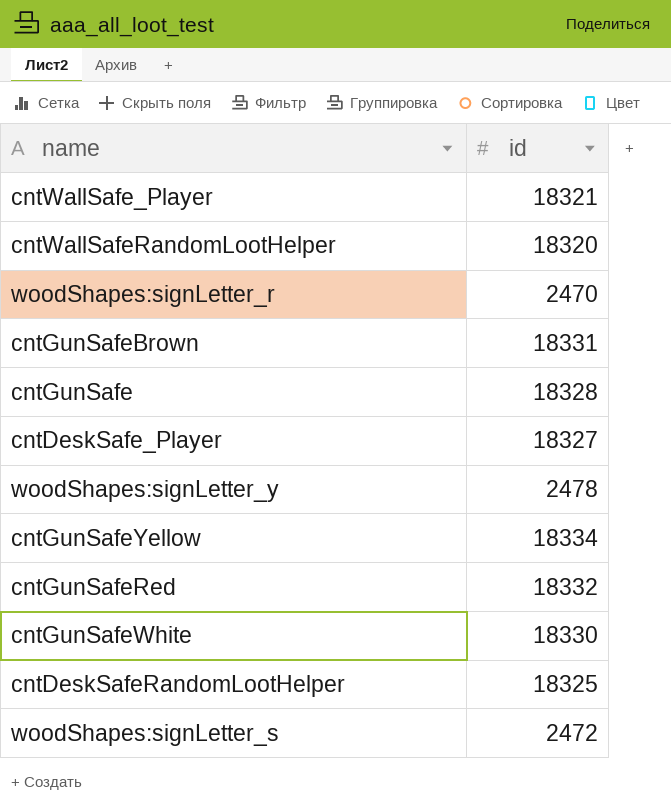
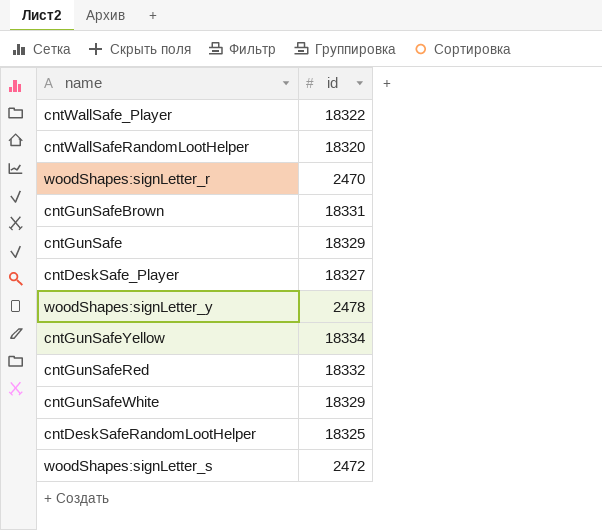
cntWallSafe_Player | id: 18321 -> 18322
cntGunSafe | id: 18328 -> 18329
cntGunSafeWhite | id: 18330 -> 18329

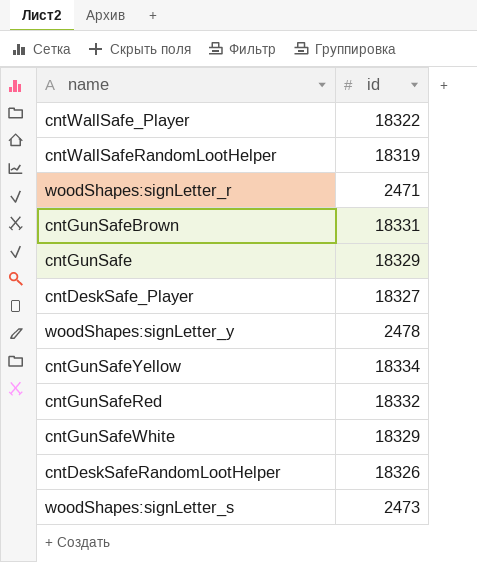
cntWallSafeRandomLootHelper | id: 18320 -> 18319
woodShapes:signLetter_r | id: 2470 -> 2471
cntDeskSafeRandomLootHelper | id: 18325 -> 18326
woodShapes:signLetter_s | id: 2472 -> 2473

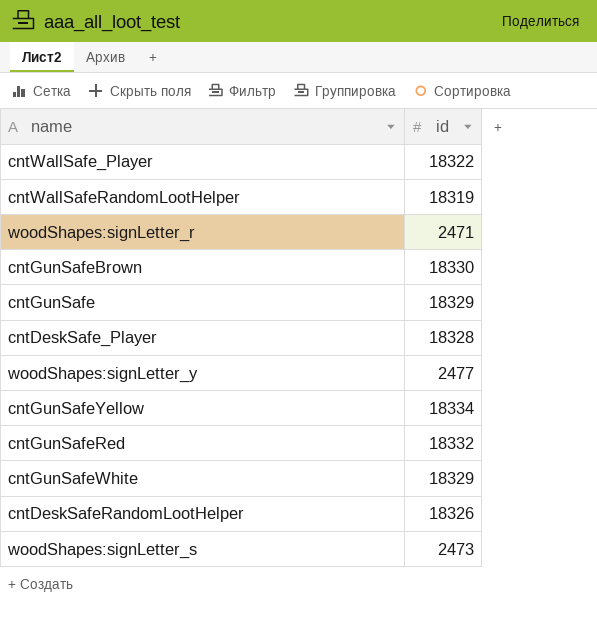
cntGunSafeBrown | id: 18331 -> 18330
cntDeskSafe_Player | id: 18327 -> 18328
woodShapes:signLetter_y | id: 2478 -> 2477

